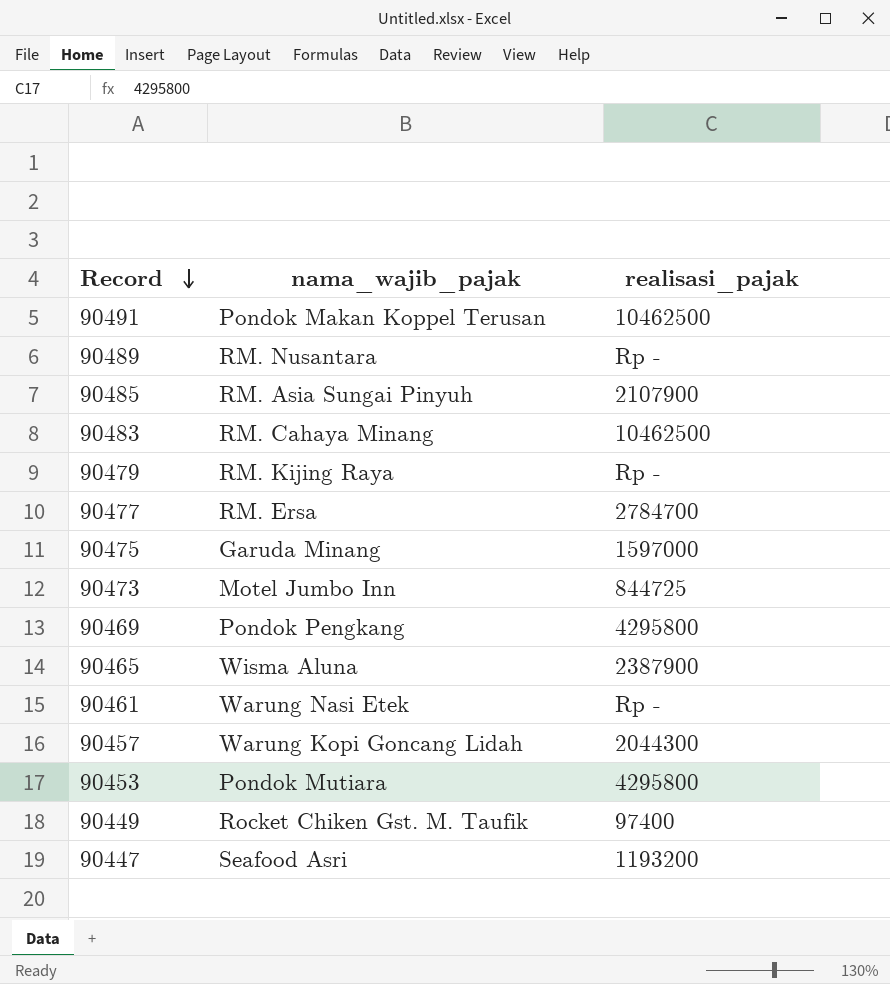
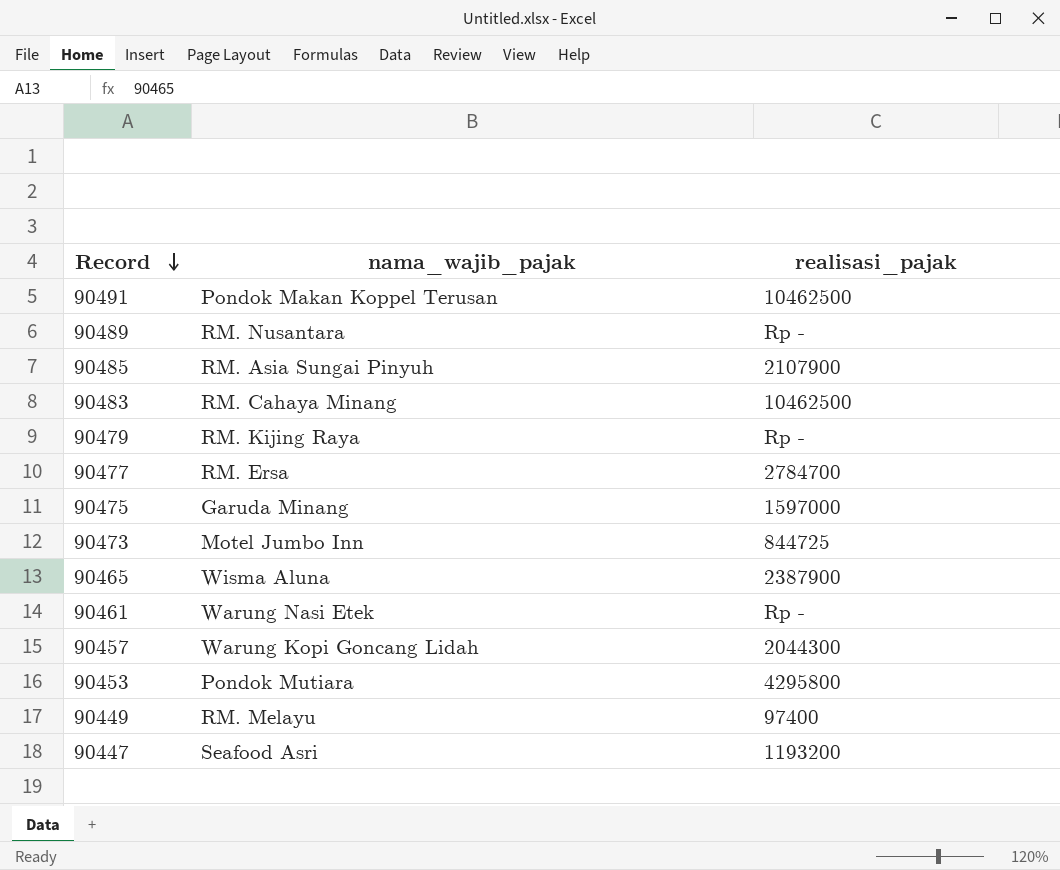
row 90469: Pondok Pengkang | 4295800 -> none
90449 | nama_wajib_pajak: Rocket Chiken Gst. M. Taufik -> RM. Melayu

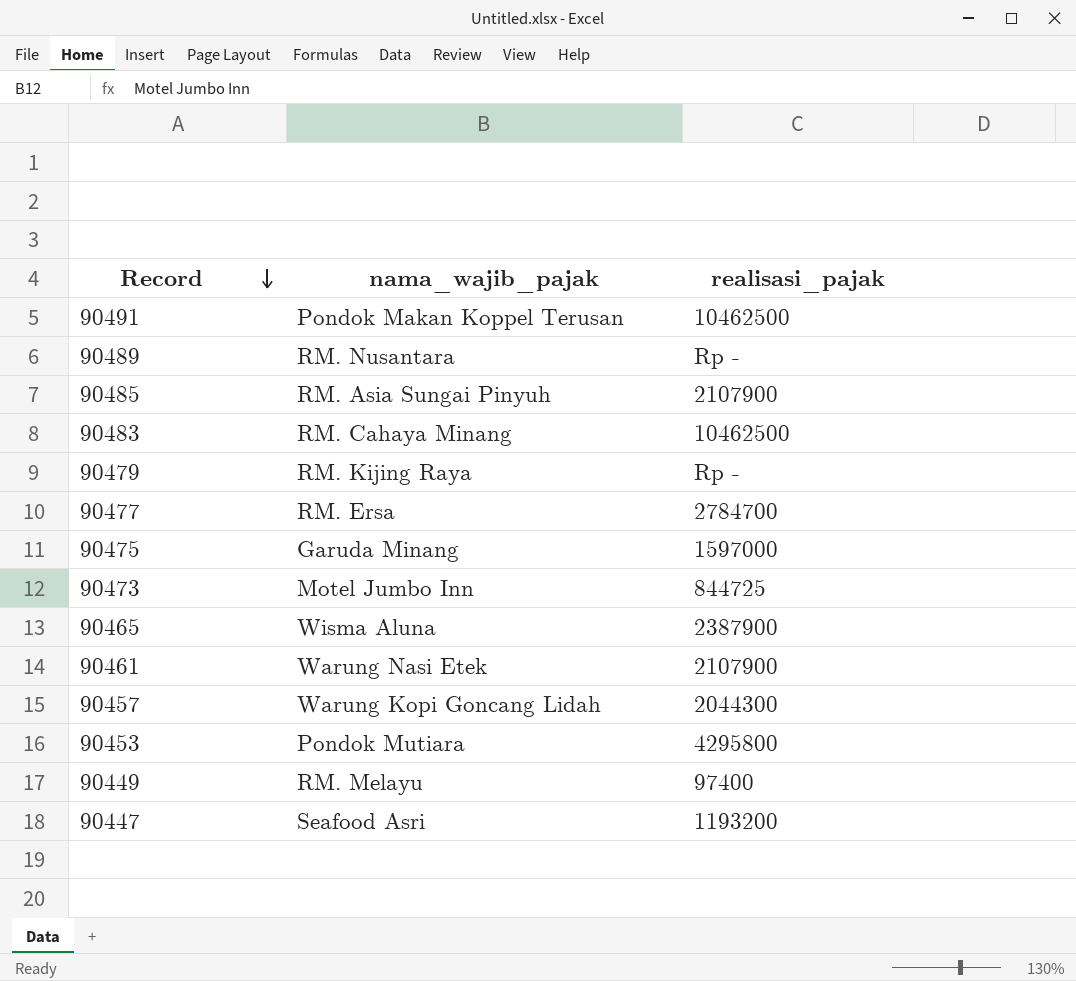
90461 | realisasi_pajak: Rp - -> 2107900

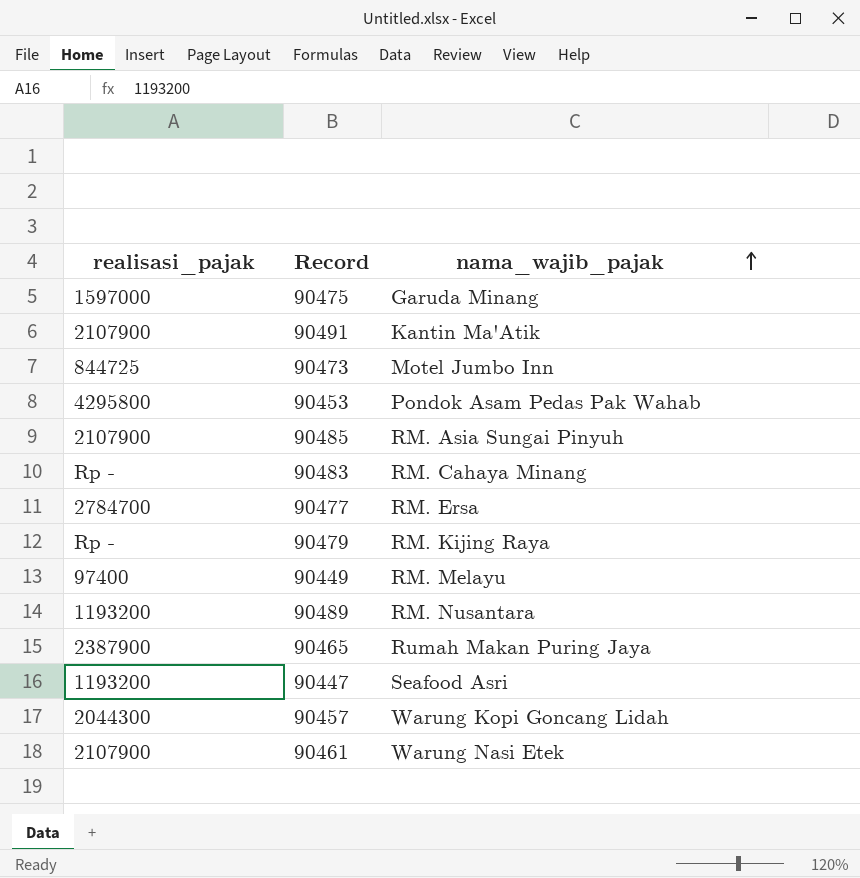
row order: Record descending -> nama_wajib_pajak ascending
column realisasi_pajak | position: 3 -> 1
90491 | realisasi_pajak: 10462500 -> 2107900
90491 | nama_wajib_pajak: Pondok Makan Koppel Terusan -> Kantin Ma'Atik
90453 | nama_wajib_pajak: Pondok Mutiara -> Pondok Asam Pedas Pak Wahab
90483 | realisasi_pajak: 10462500 -> Rp -
90489 | realisasi_pajak: Rp - -> 1193200
90465 | nama_wajib_pajak: Wisma Aluna -> Rumah Makan Puring Jaya

